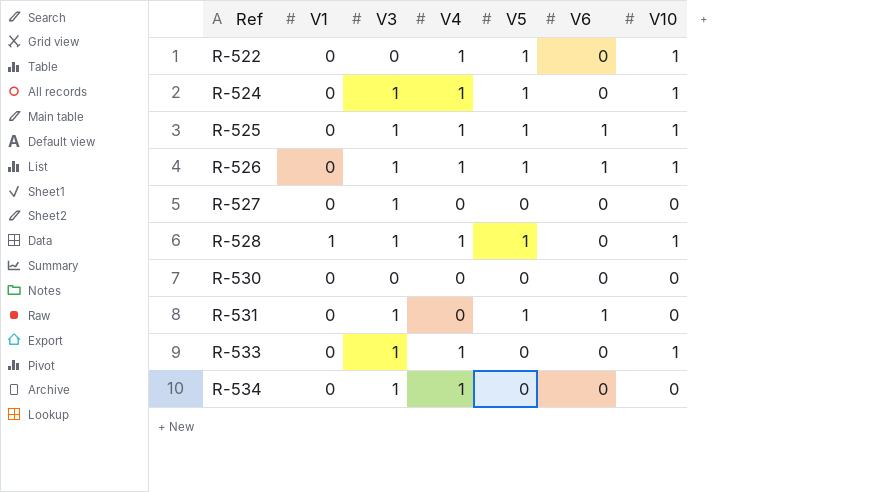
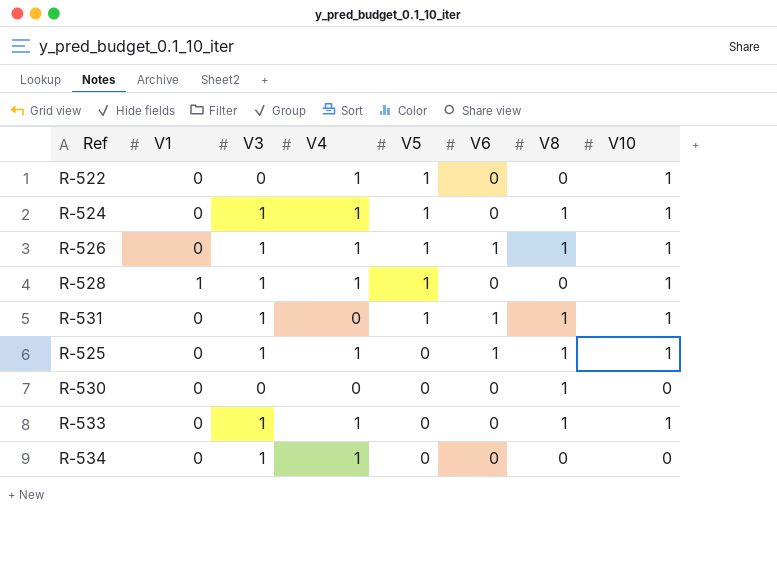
row order: Ref ascending -> V5 descending
column V8 | position: none -> 7
row R-527: 0 | 1 | 0 | 0 | 0 | 0 -> none
R-531 | V10: 0 -> 1
R-525 | V5: 1 -> 0

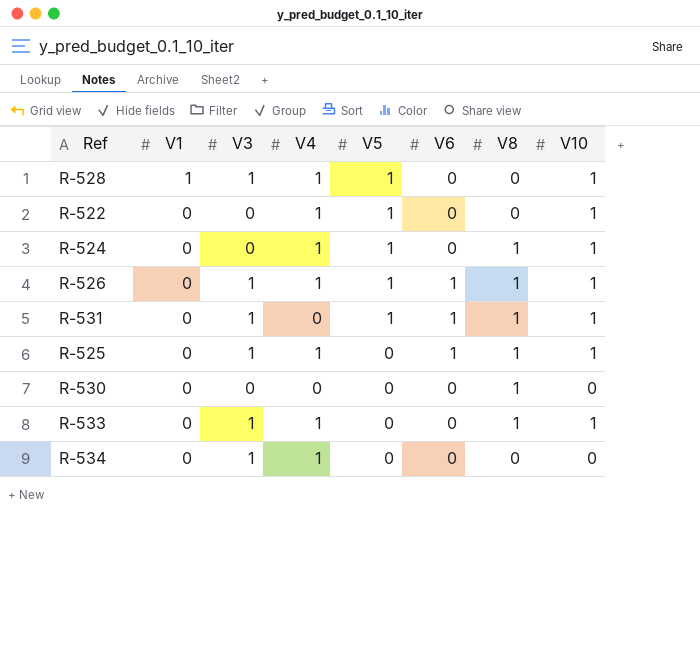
row order: V5 descending -> V1 descending
R-524 | V3: 1 -> 0

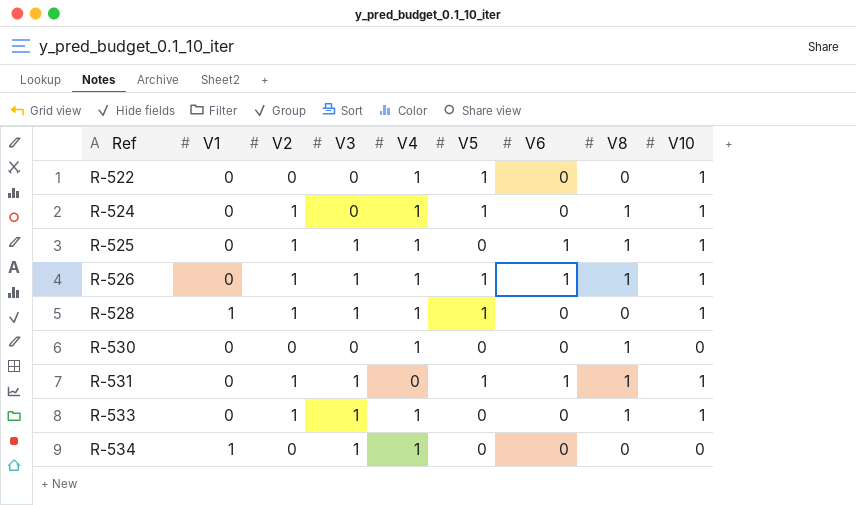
row order: V1 descending -> Ref ascending
column V2 | position: none -> 3
R-530 | V4: 0 -> 1
R-534 | V1: 0 -> 1

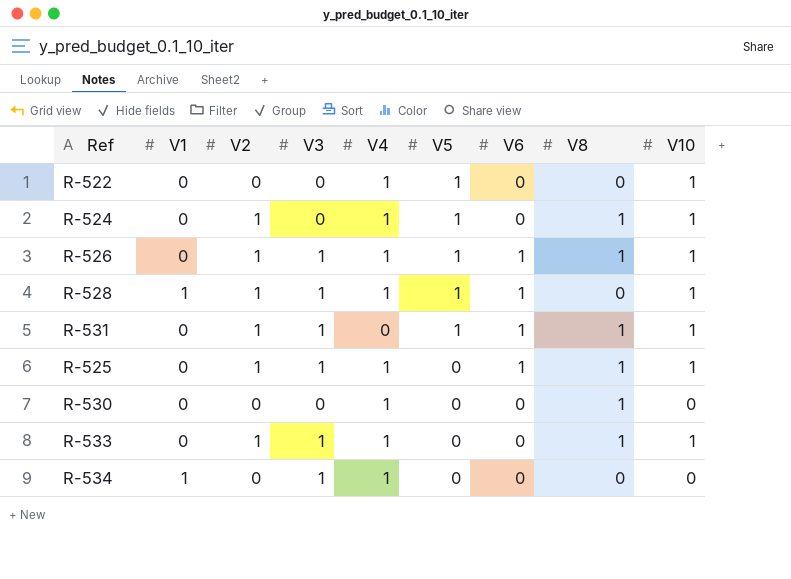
row order: Ref ascending -> V5 descending
R-528 | V6: 0 -> 1

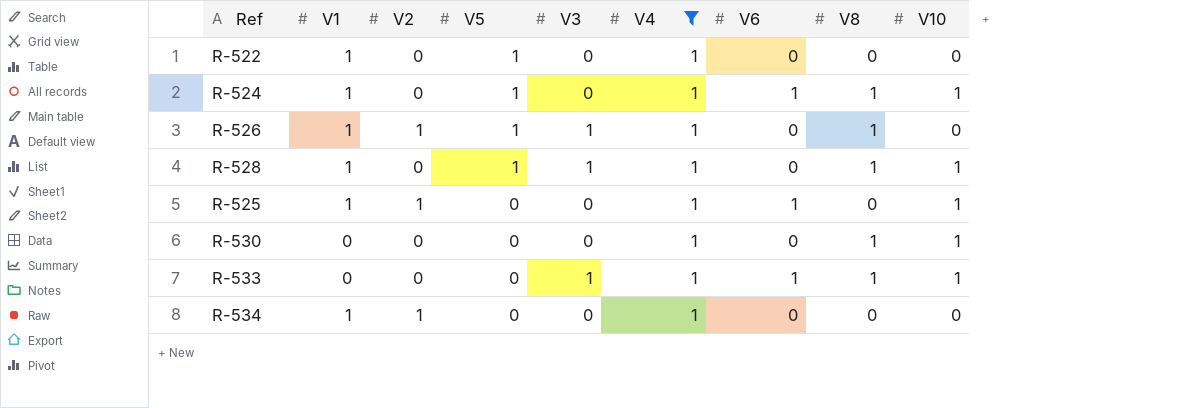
filter: none -> V4 = 1
column V5 | position: 6 -> 4
R-522 | V1: 0 -> 1
R-522 | V10: 1 -> 0
R-524 | V1: 0 -> 1
R-524 | V2: 1 -> 0
R-524 | V6: 0 -> 1
R-526 | V1: 0 -> 1
R-526 | V6: 1 -> 0
R-526 | V10: 1 -> 0
R-528 | V2: 1 -> 0
R-528 | V6: 1 -> 0
R-528 | V8: 0 -> 1
R-525 | V1: 0 -> 1
R-525 | V3: 1 -> 0
R-525 | V8: 1 -> 0
R-530 | V10: 0 -> 1
R-533 | V2: 1 -> 0
R-533 | V6: 0 -> 1
R-534 | V2: 0 -> 1
R-534 | V3: 1 -> 0

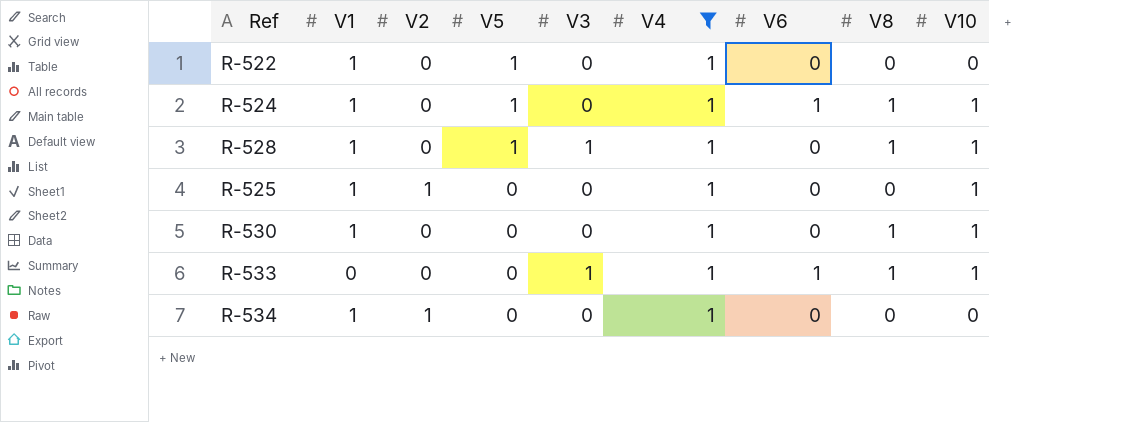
row R-526: 1 | 1 | 1 | 1 | 1 | 0 | 1 | 0 -> none
R-525 | V6: 1 -> 0
R-530 | V1: 0 -> 1

